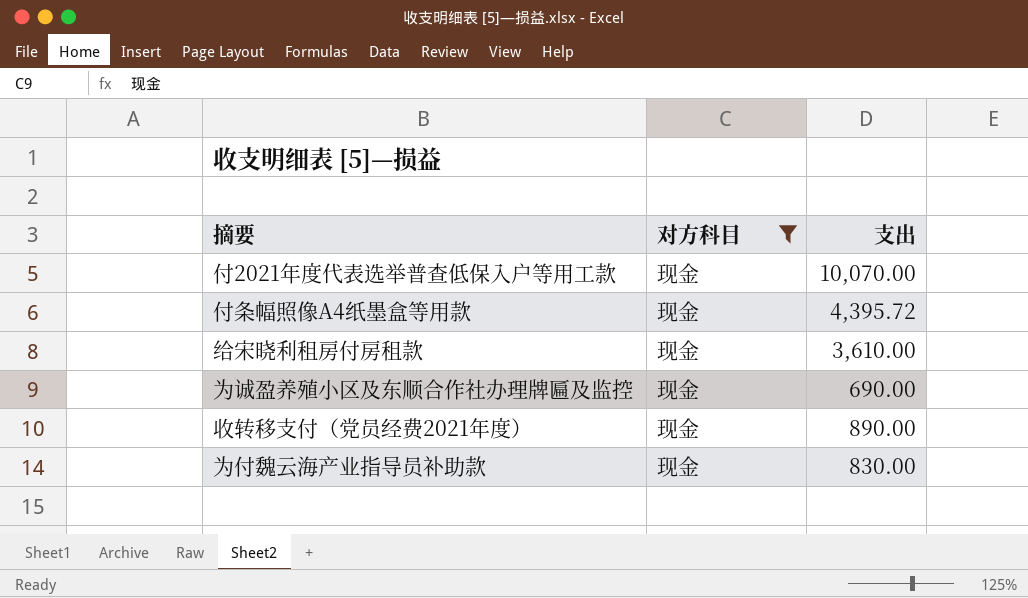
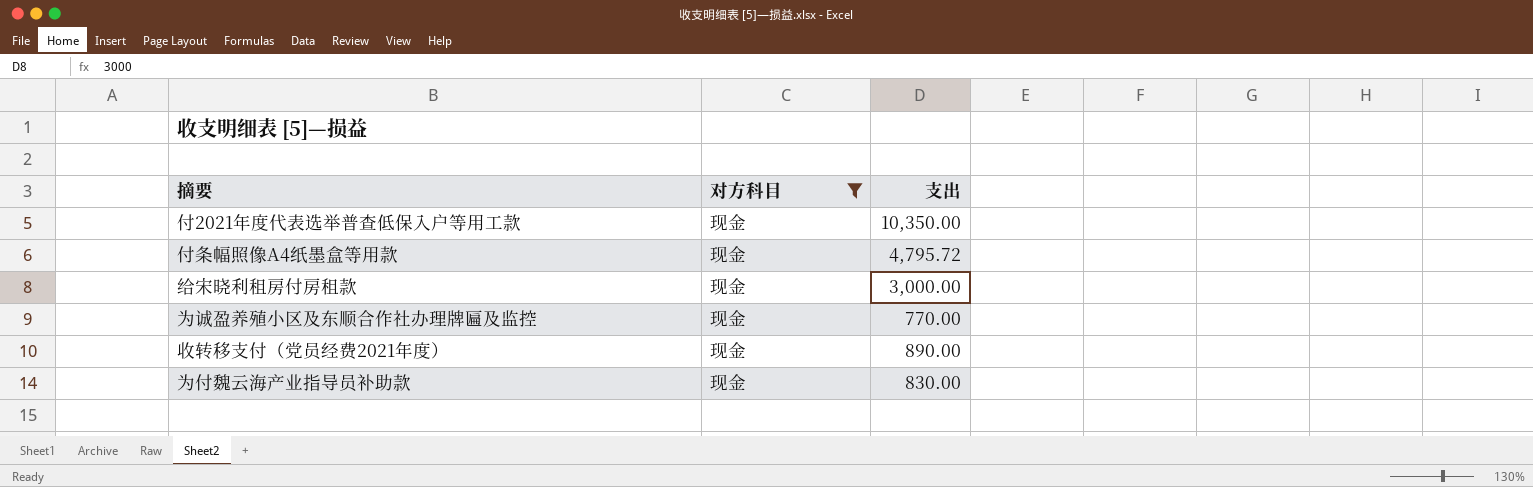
付2021年度代表选举普查低保入户等用工款 | 支出: 10,070.00 -> 10,350.00
付条幅照像A4纸墨盒等用款 | 支出: 4,395.72 -> 4,795.72
给宋晓利租房付房租款 | 支出: 3,610.00 -> 3,000.00
为诚盈养殖小区及东顺合作社办理牌匾及监控 | 支出: 690.00 -> 770.00

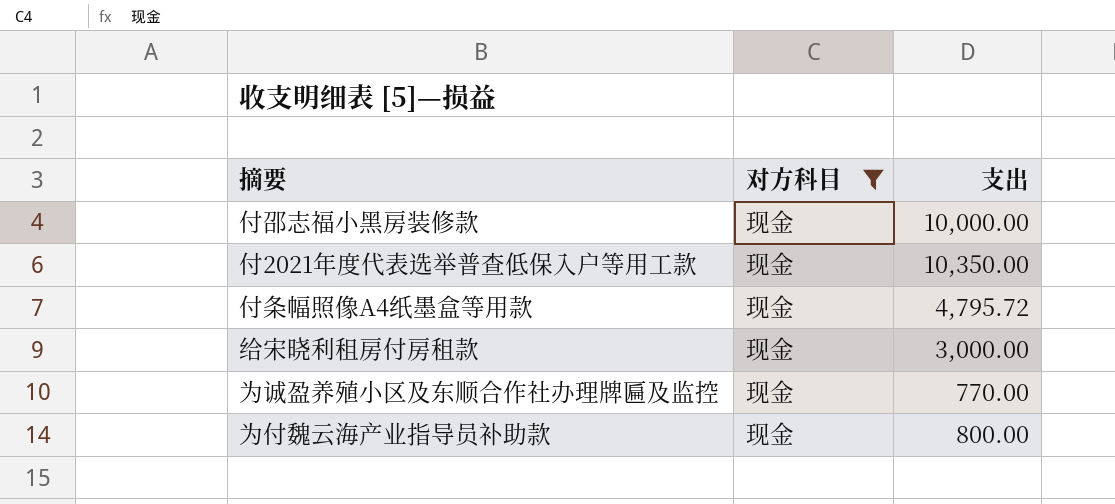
row 收转移支付（党员经费2021年度）: 现金 | 890.00 -> none
row 付邵志福小黑房装修款: none -> 现金 | 10,000.00
为付魏云海产业指导员补助款 | 支出: 830.00 -> 800.00

